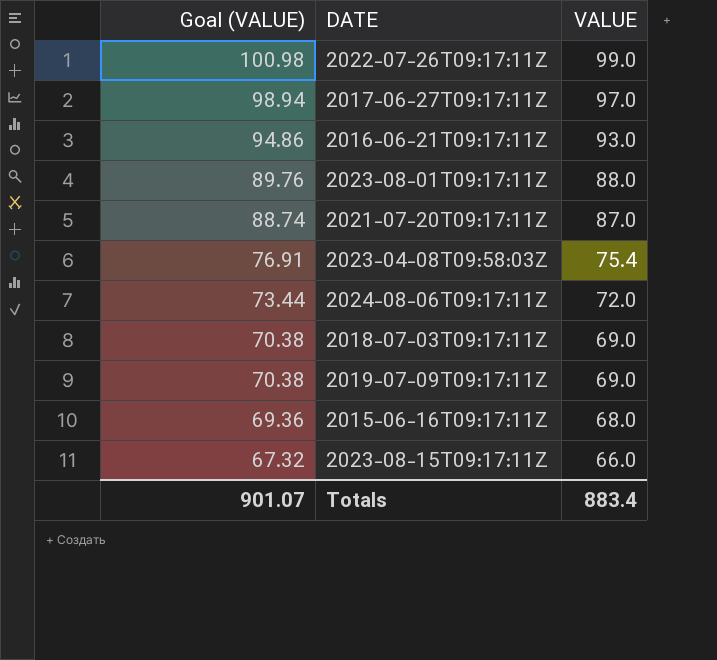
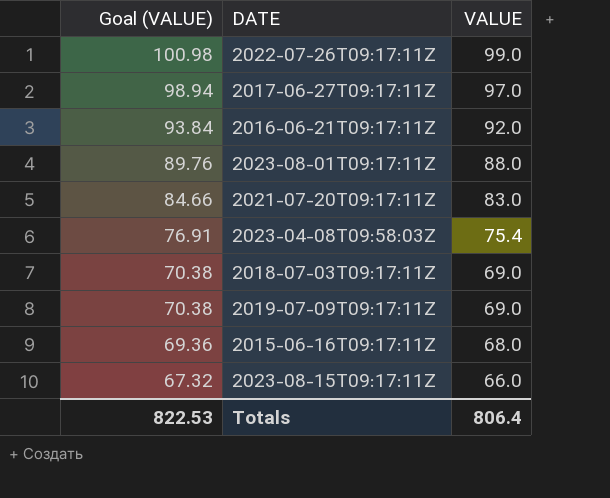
row 2024-08-06T09:17:11Z: 73.44 | 72.0 -> none
2016-06-21T09:17:11Z | Goal (VALUE): 94.86 -> 93.84
2016-06-21T09:17:11Z | VALUE: 93.0 -> 92.0
2021-07-20T09:17:11Z | Goal (VALUE): 88.74 -> 84.66
2021-07-20T09:17:11Z | VALUE: 87.0 -> 83.0
Totals | Goal (VALUE): 901.07 -> 822.53
Totals | VALUE: 883.4 -> 806.4

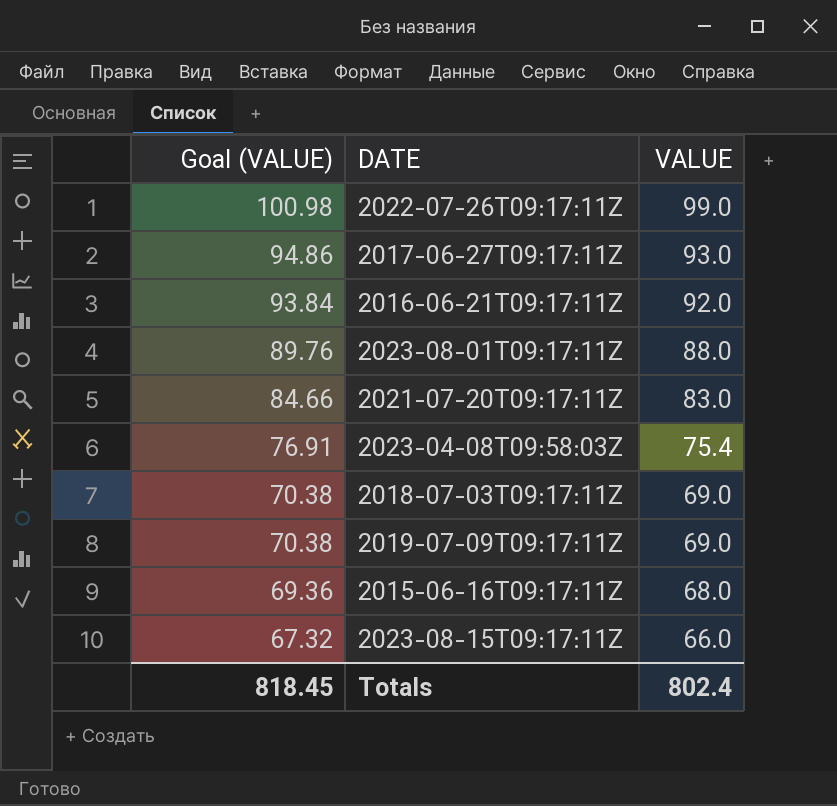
2017-06-27T09:17:11Z | Goal (VALUE): 98.94 -> 94.86
2017-06-27T09:17:11Z | VALUE: 97.0 -> 93.0
Totals | Goal (VALUE): 822.53 -> 818.45
Totals | VALUE: 806.4 -> 802.4

